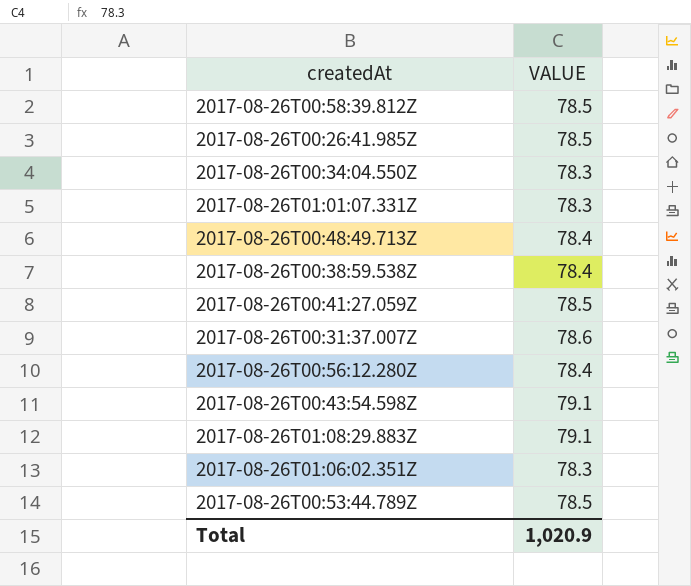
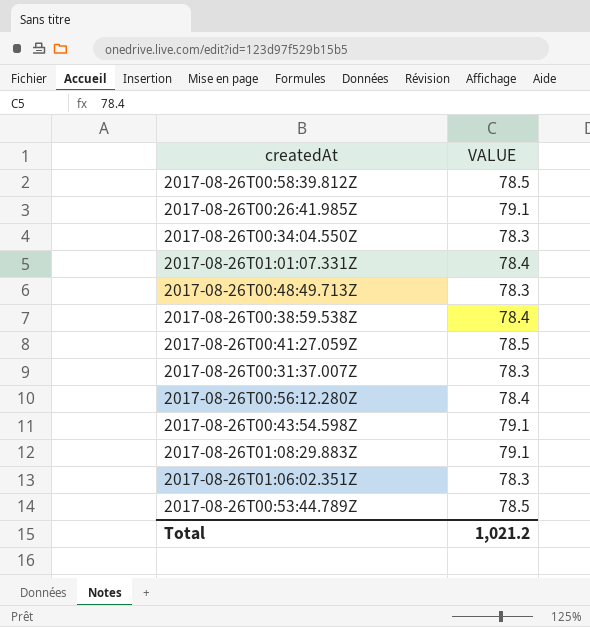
2017-08-26T00:26:41.985Z | VALUE: 78.5 -> 79.1
2017-08-26T01:01:07.331Z | VALUE: 78.3 -> 78.4
2017-08-26T00:48:49.713Z | VALUE: 78.4 -> 78.3
2017-08-26T00:31:37.007Z | VALUE: 78.6 -> 78.3
Total | VALUE: 1,020.9 -> 1,021.2

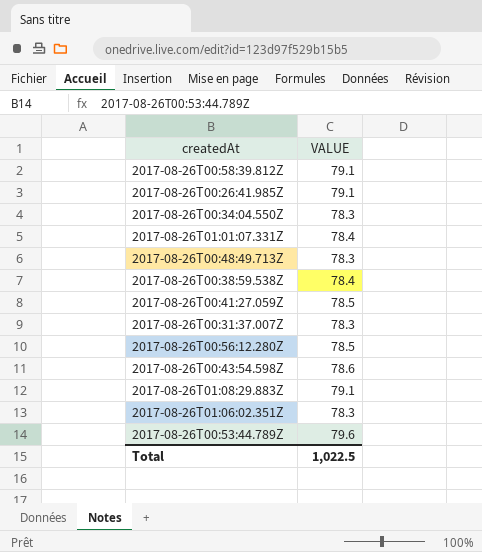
2017-08-26T00:58:39.812Z | VALUE: 78.5 -> 79.1
2017-08-26T00:56:12.280Z | VALUE: 78.4 -> 78.5
2017-08-26T00:43:54.598Z | VALUE: 79.1 -> 78.6
2017-08-26T00:53:44.789Z | VALUE: 78.5 -> 79.6
Total | VALUE: 1,021.2 -> 1,022.5

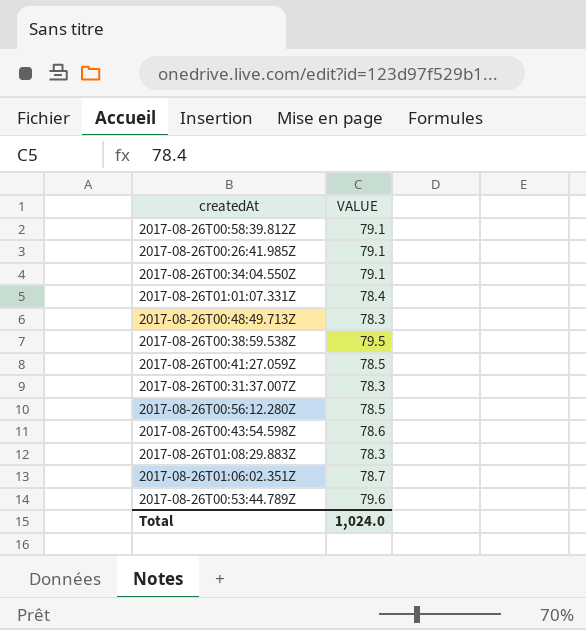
2017-08-26T00:34:04.550Z | VALUE: 78.3 -> 79.1
2017-08-26T00:38:59.538Z | VALUE: 78.4 -> 79.5
2017-08-26T01:08:29.883Z | VALUE: 79.1 -> 78.3
2017-08-26T01:06:02.351Z | VALUE: 78.3 -> 78.7
Total | VALUE: 1,022.5 -> 1,024.0

